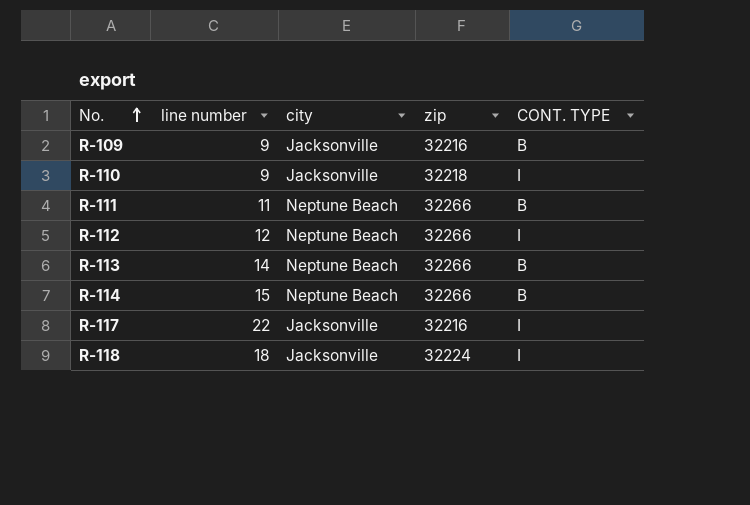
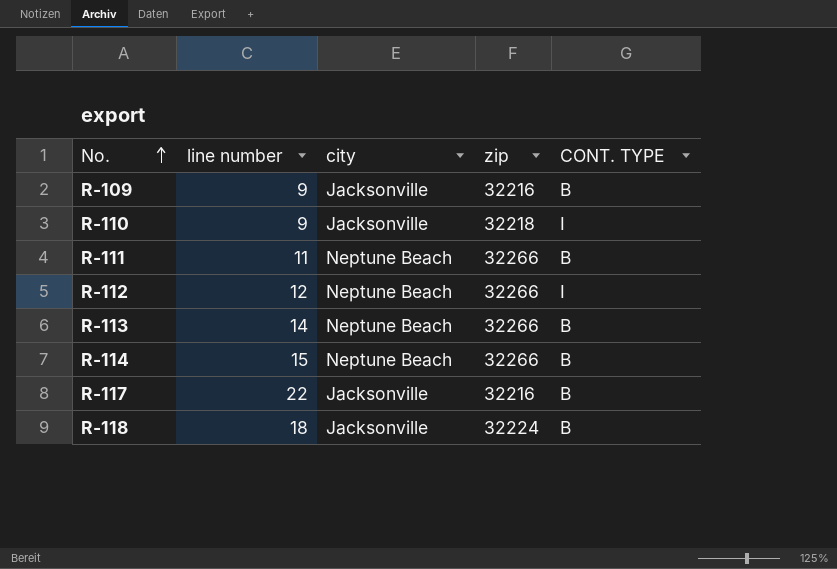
R-117 | CONT. TYPE: I -> B
R-118 | CONT. TYPE: I -> B

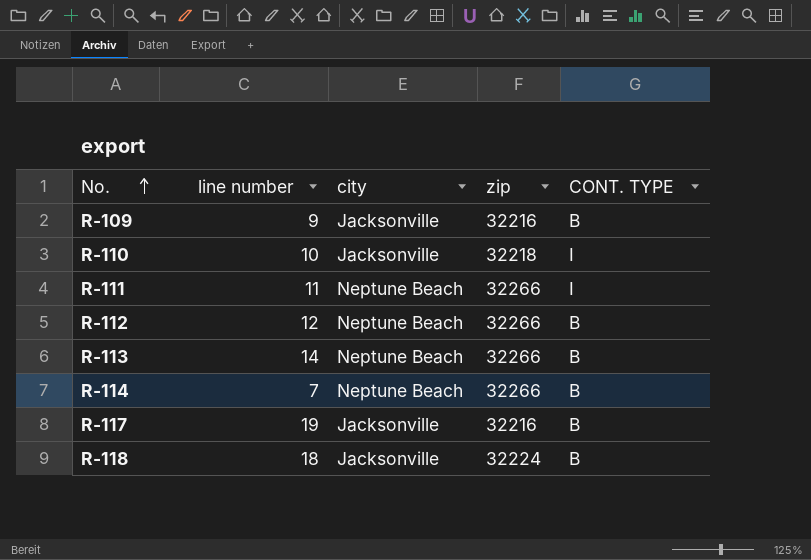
R-110 | line number: 9 -> 10
R-111 | CONT. TYPE: B -> I
R-112 | CONT. TYPE: I -> B
R-114 | line number: 15 -> 7
R-117 | line number: 22 -> 19

